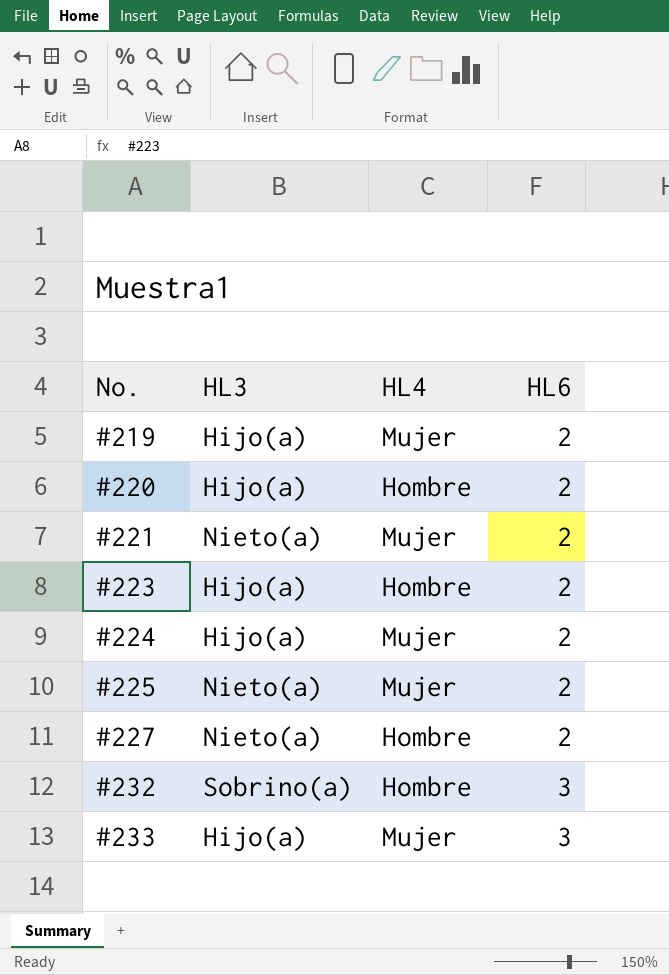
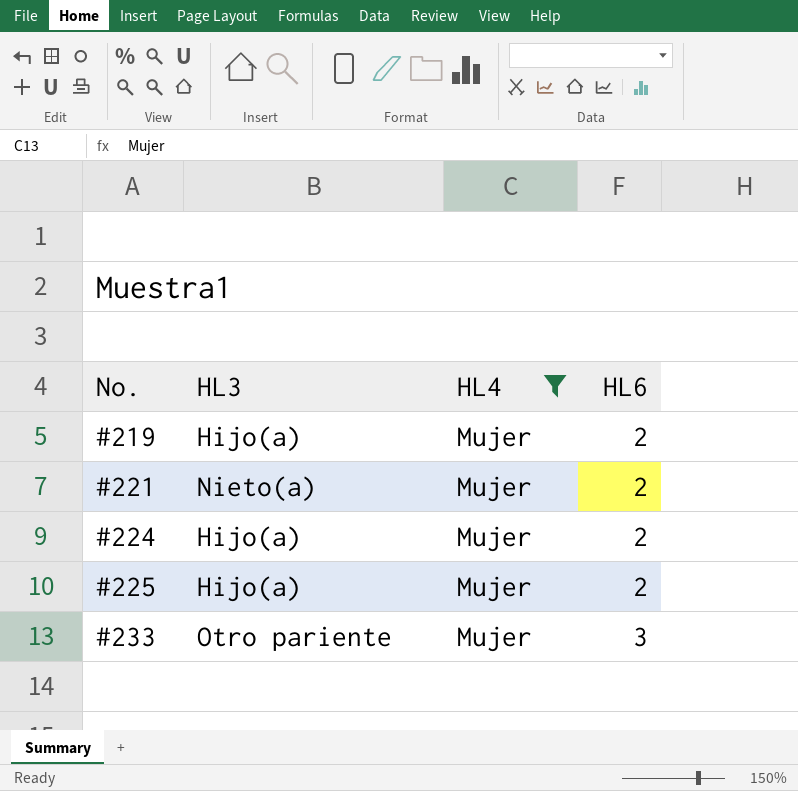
filter: none -> HL4 = Mujer
#225 | HL3: Nieto(a) -> Hijo(a)
#233 | HL3: Hijo(a) -> Otro pariente

